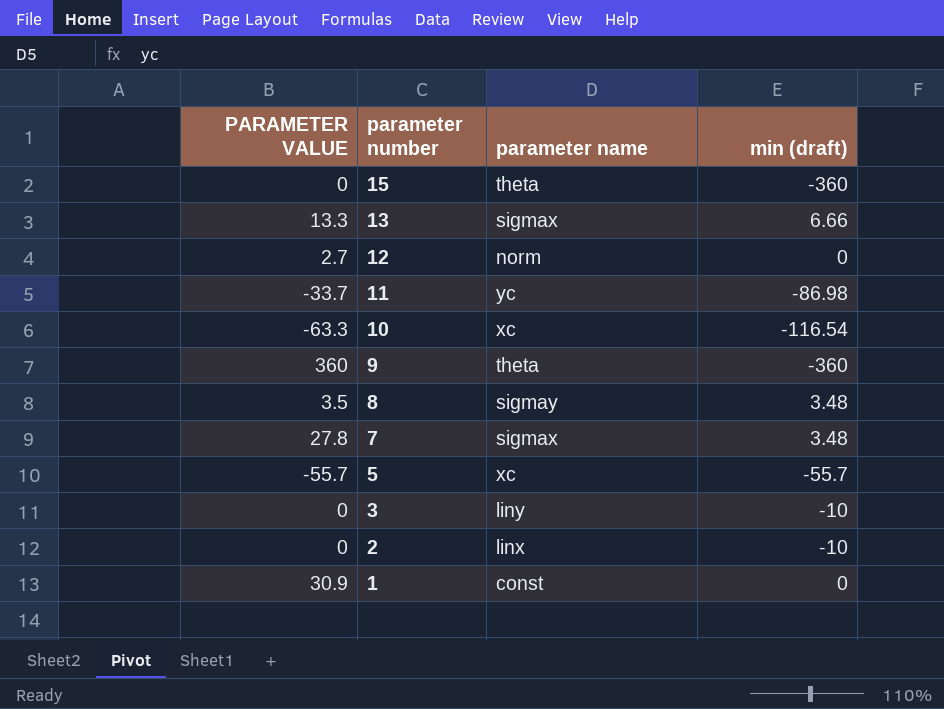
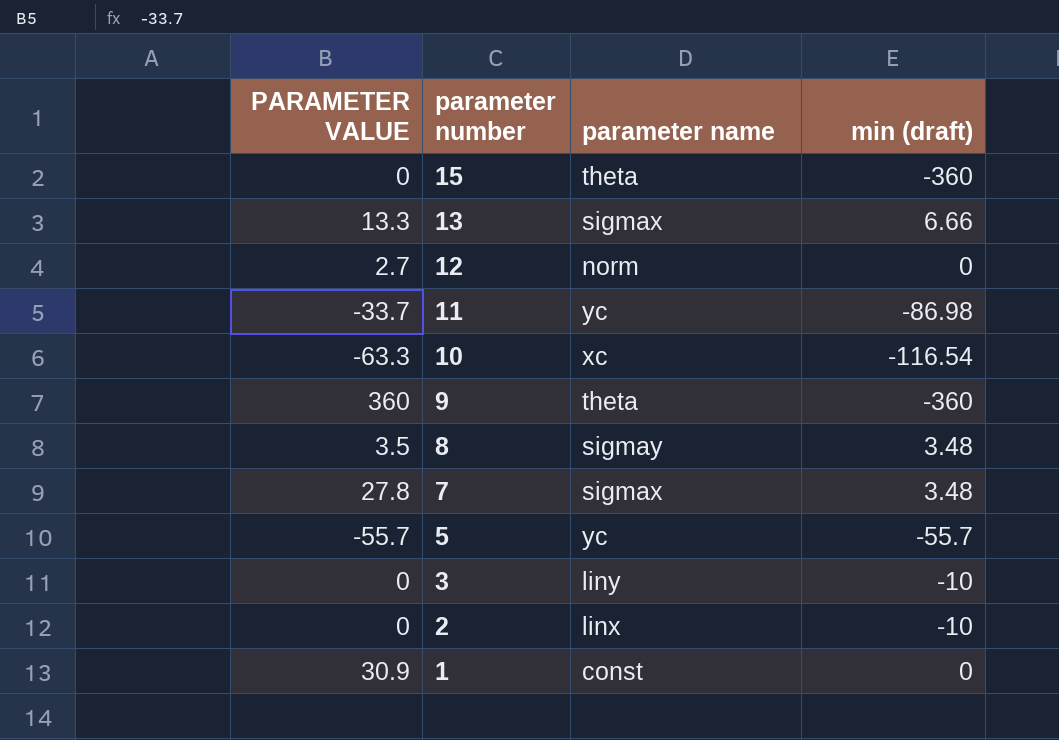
5 | parameter name: xc -> yc

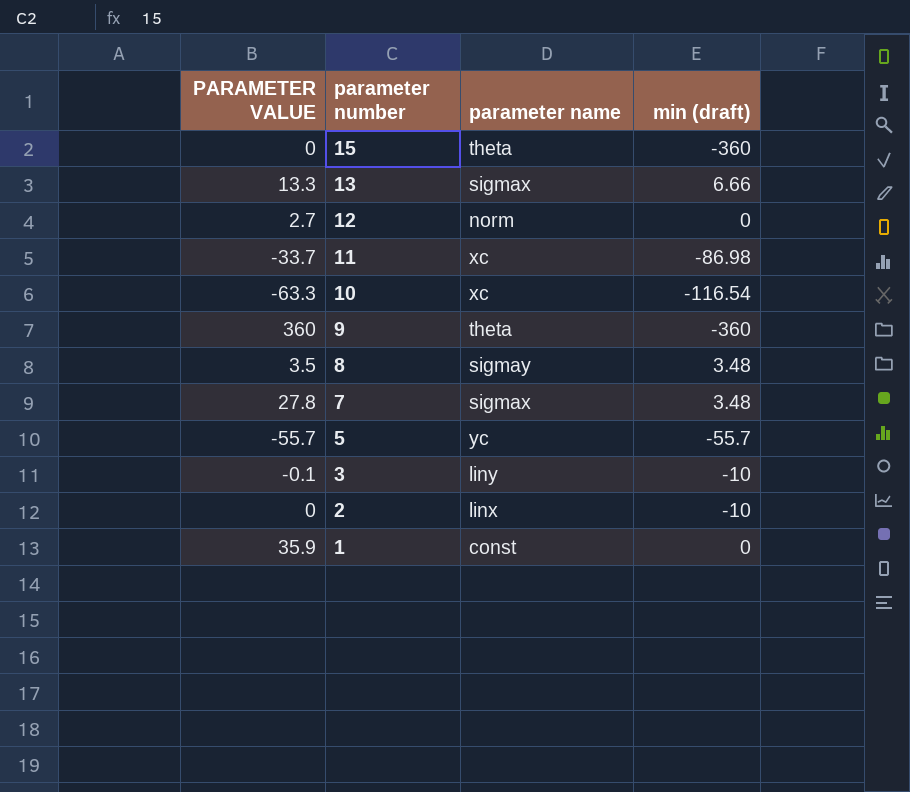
11 | parameter name: yc -> xc
3 | PARAMETER VALUE: 0 -> -0.1
1 | PARAMETER VALUE: 30.9 -> 35.9

